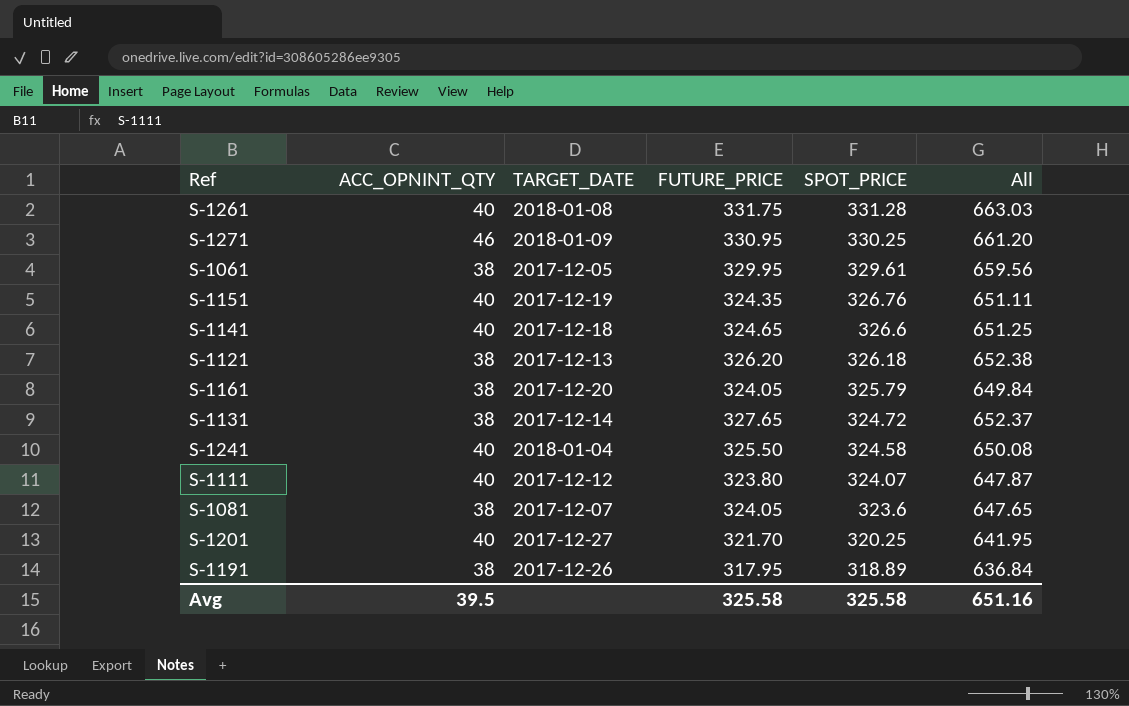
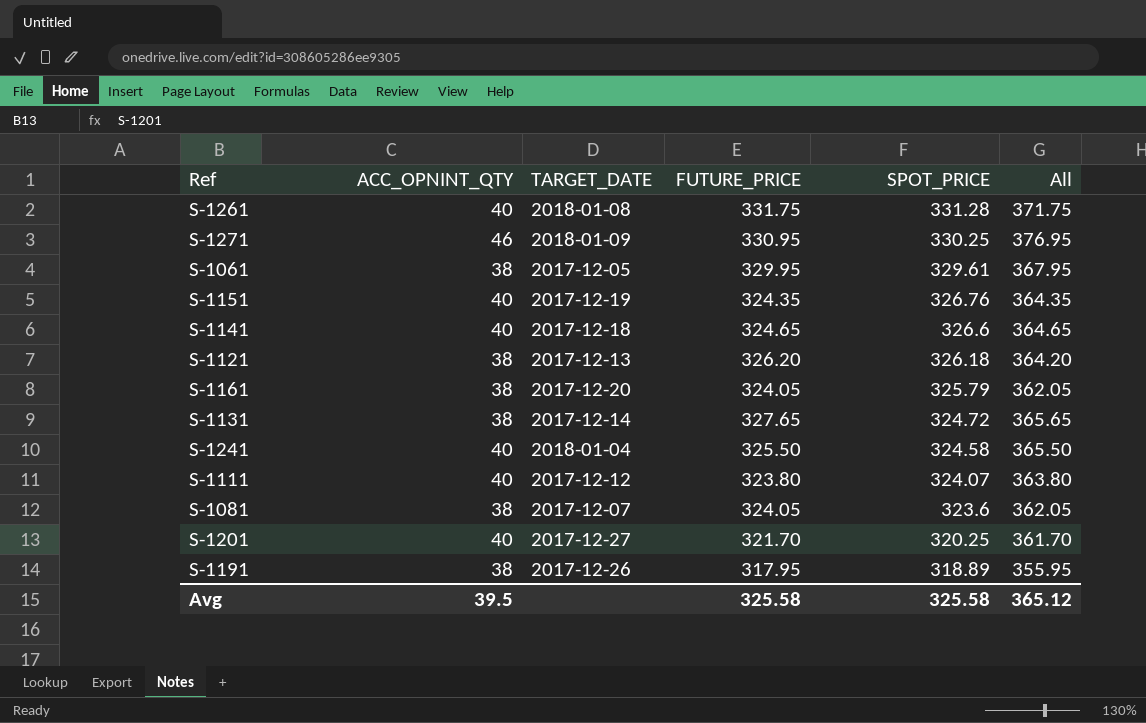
column All | formula: [FUTURE_PRICE] + [SPOT_PRICE] -> [ACC_OPNINT_QTY] + [FUTURE_PRICE]
Avg | All: 651.16 -> 365.12

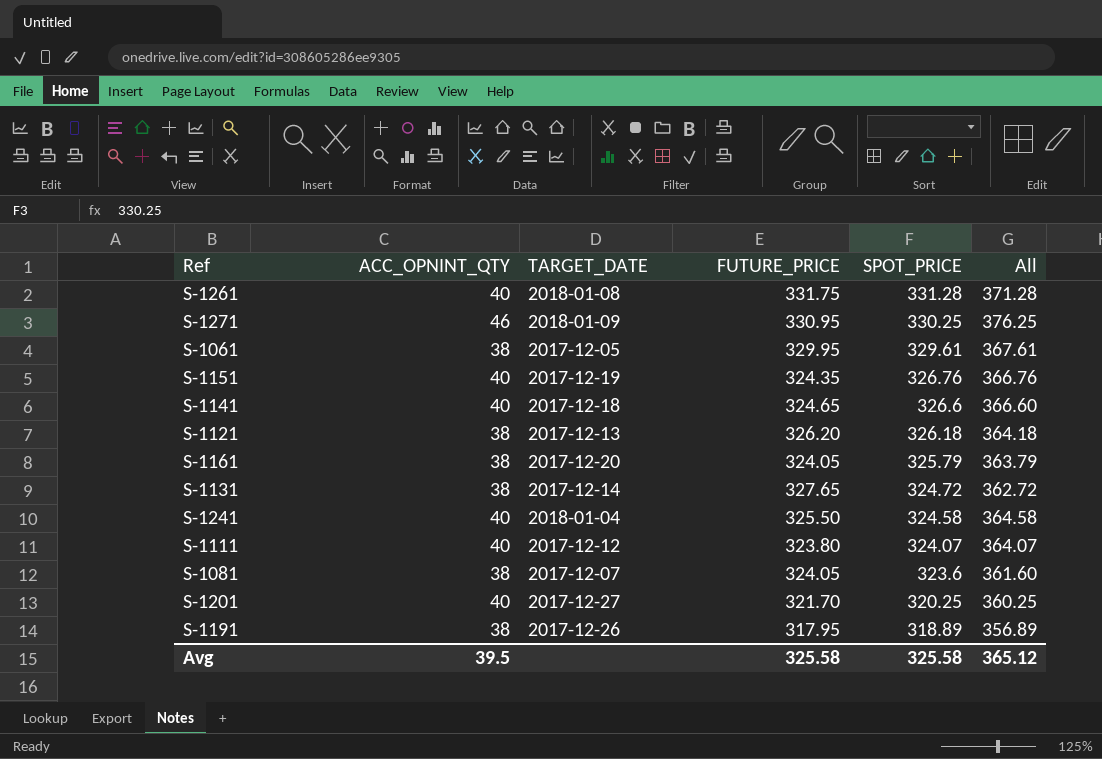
column All | formula: [ACC_OPNINT_QTY] + [FUTURE_PRICE] -> [ACC_OPNINT_QTY] + [SPOT_PRICE]

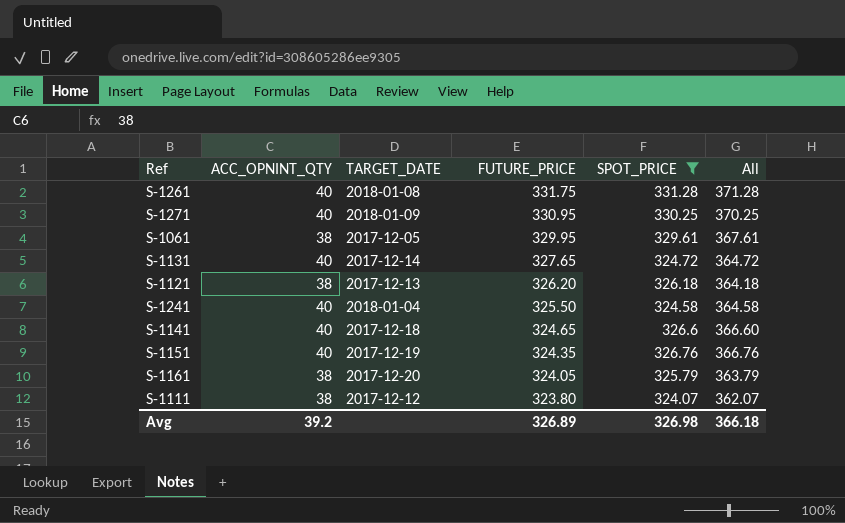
filter: none -> SPOT_PRICE >= 324.07
row order: SPOT_PRICE descending -> FUTURE_PRICE descending
S-1271 | ACC_OPNINT_QTY: 46 -> 40
S-1271 | All: 376.25 -> 370.25
S-1131 | ACC_OPNINT_QTY: 38 -> 40
S-1131 | All: 362.72 -> 364.72
S-1111 | ACC_OPNINT_QTY: 40 -> 38
S-1111 | All: 364.07 -> 362.07
Avg | ACC_OPNINT_QTY: 39.5 -> 39.2
Avg | FUTURE_PRICE: 325.58 -> 326.89
Avg | SPOT_PRICE: 325.58 -> 326.98
Avg | All: 365.12 -> 366.18

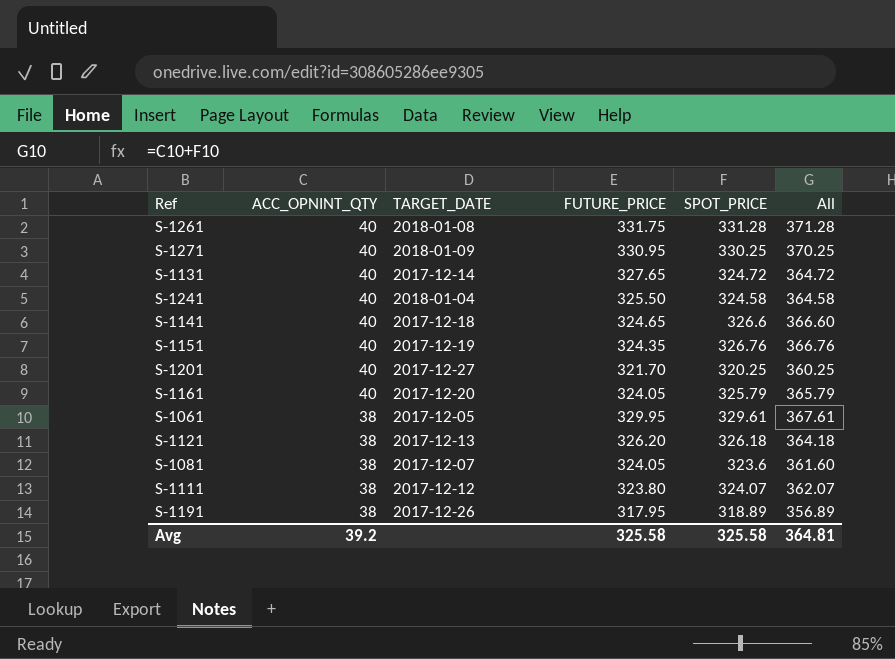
filter: SPOT_PRICE >= 324.07 -> none
row order: FUTURE_PRICE descending -> ACC_OPNINT_QTY descending
S-1161 | ACC_OPNINT_QTY: 38 -> 40
S-1161 | All: 363.79 -> 365.79
Avg | FUTURE_PRICE: 326.89 -> 325.58
Avg | SPOT_PRICE: 326.98 -> 325.58
Avg | All: 366.18 -> 364.81

